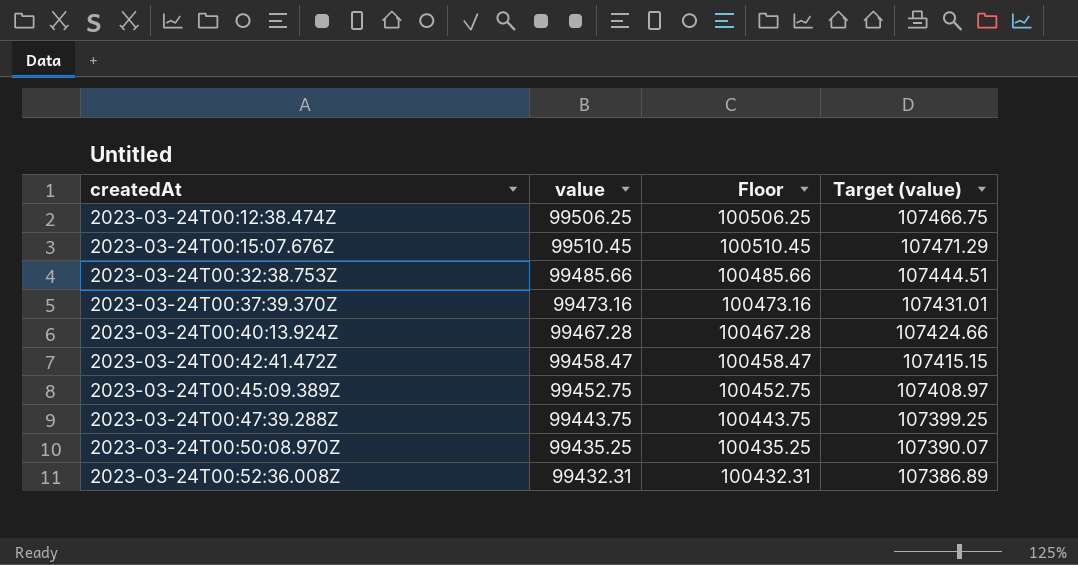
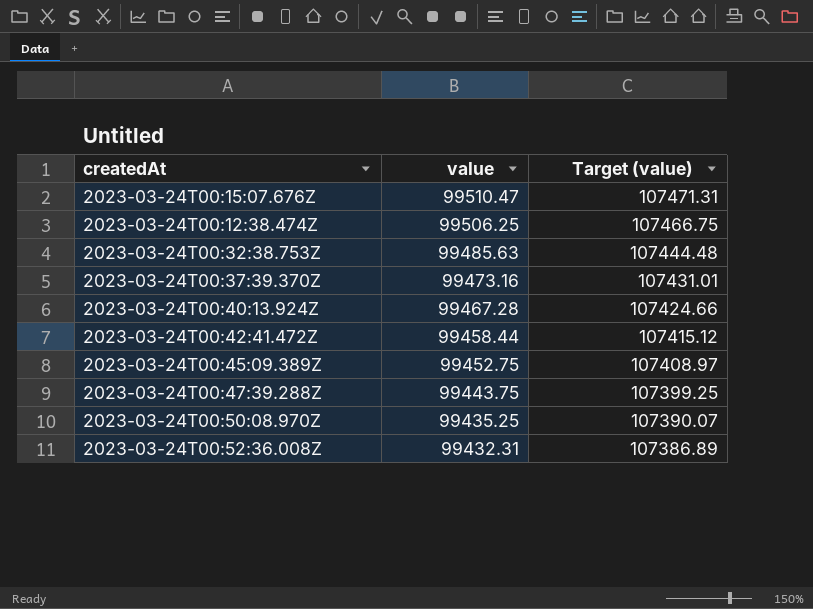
row order: createdAt ascending -> value descending
column Floor | formula: [value] + 1000 -> none
2023-03-24T00:15:07.676Z | value: 99510.45 -> 99510.47
2023-03-24T00:15:07.676Z | Target (value): 107471.29 -> 107471.31
2023-03-24T00:32:38.753Z | value: 99485.66 -> 99485.63
2023-03-24T00:32:38.753Z | Target (value): 107444.51 -> 107444.48
2023-03-24T00:42:41.472Z | value: 99458.47 -> 99458.44
2023-03-24T00:42:41.472Z | Target (value): 107415.15 -> 107415.12

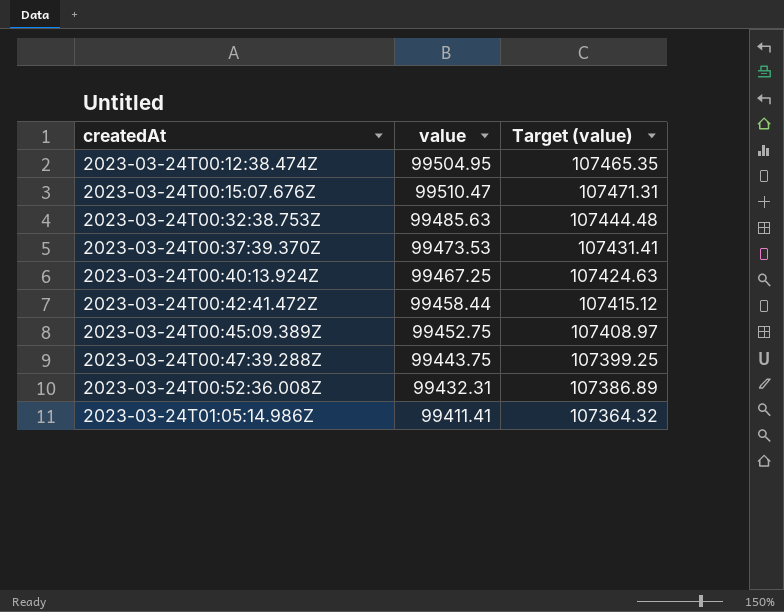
row order: value descending -> createdAt ascending
row 2023-03-24T00:50:08.970Z: 99435.25 | 107390.07 -> none
2023-03-24T00:12:38.474Z | value: 99506.25 -> 99504.95
2023-03-24T00:12:38.474Z | Target (value): 107466.75 -> 107465.35
2023-03-24T00:37:39.370Z | value: 99473.16 -> 99473.53
2023-03-24T00:37:39.370Z | Target (value): 107431.01 -> 107431.41
2023-03-24T00:40:13.924Z | value: 99467.28 -> 99467.25
2023-03-24T00:40:13.924Z | Target (value): 107424.66 -> 107424.63
row 2023-03-24T01:05:14.986Z: none -> 99411.41 | 107364.32

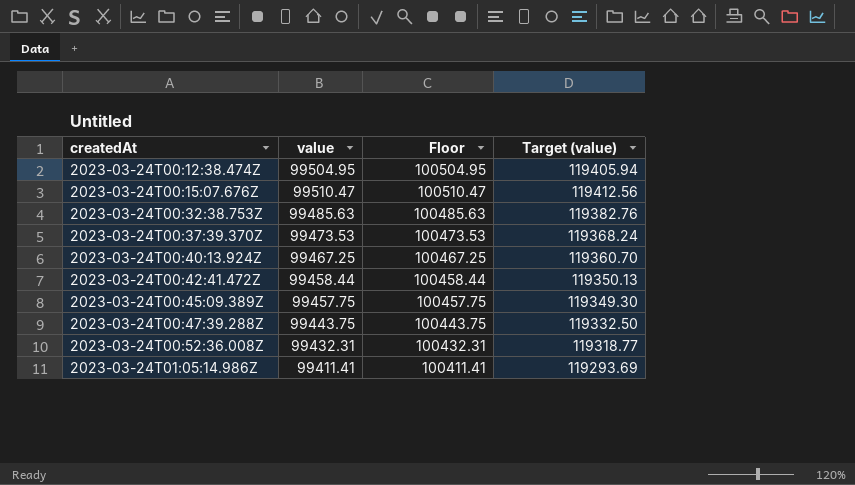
column Floor | formula: none -> [value] + 1000
column Target (value) | formula: [value] * 1.08 -> [value] * 1.2
2023-03-24T00:45:09.389Z | value: 99452.75 -> 99457.75

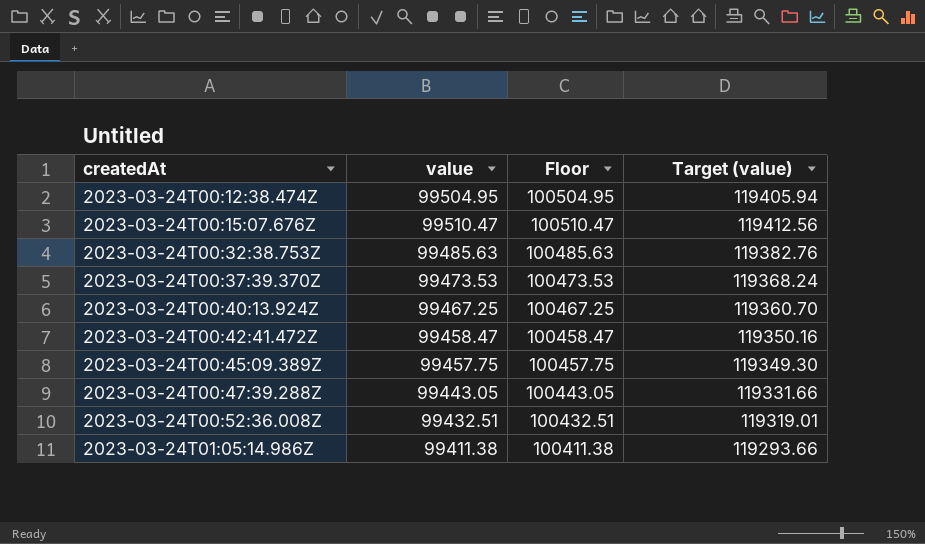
2023-03-24T00:42:41.472Z | value: 99458.44 -> 99458.47
2023-03-24T00:42:41.472Z | Floor: 100458.44 -> 100458.47
2023-03-24T00:42:41.472Z | Target (value): 119350.13 -> 119350.16
2023-03-24T00:47:39.288Z | value: 99443.75 -> 99443.05
2023-03-24T00:47:39.288Z | Floor: 100443.75 -> 100443.05
2023-03-24T00:47:39.288Z | Target (value): 119332.50 -> 119331.66
2023-03-24T00:52:36.008Z | value: 99432.31 -> 99432.51
2023-03-24T00:52:36.008Z | Floor: 100432.31 -> 100432.51
2023-03-24T00:52:36.008Z | Target (value): 119318.77 -> 119319.01
2023-03-24T01:05:14.986Z | value: 99411.41 -> 99411.38
2023-03-24T01:05:14.986Z | Floor: 100411.41 -> 100411.38
2023-03-24T01:05:14.986Z | Target (value): 119293.69 -> 119293.66

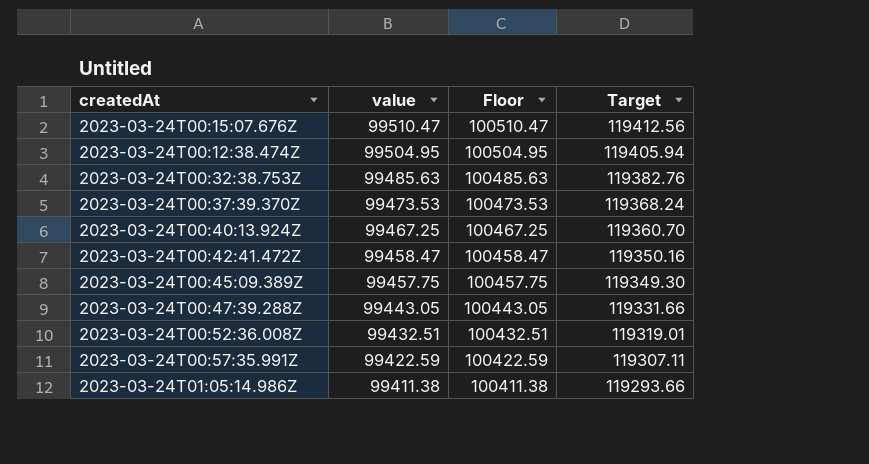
row order: createdAt ascending -> value descending
column name: Target (value) -> Target
row 2023-03-24T00:57:35.991Z: none -> 99422.59 | 100422.59 | 119307.11

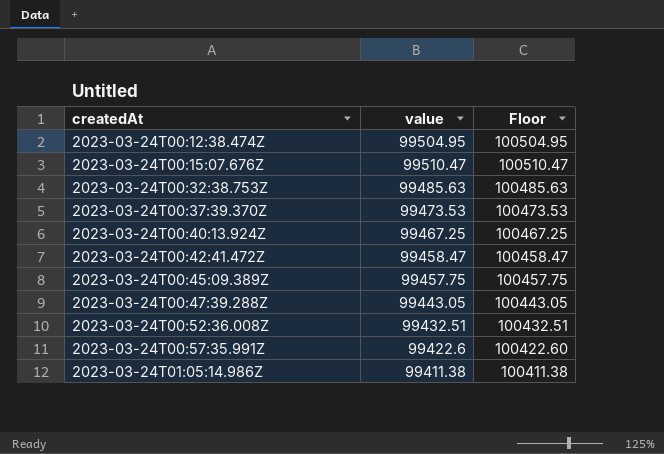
row order: value descending -> createdAt ascending
column Target | formula: [value] * 1.2 -> none
2023-03-24T00:57:35.991Z | value: 99422.59 -> 99422.6
2023-03-24T00:57:35.991Z | Floor: 100422.59 -> 100422.60

